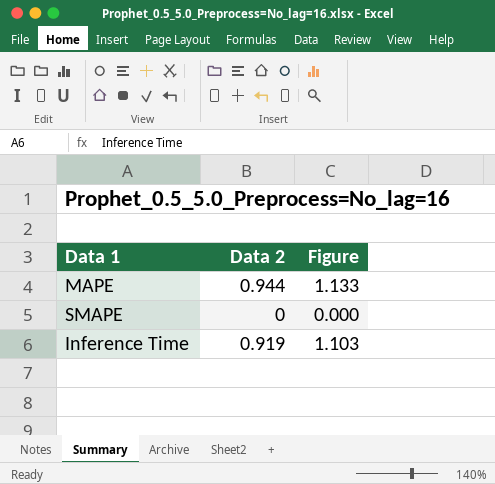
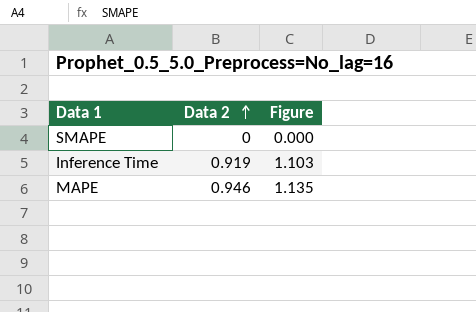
row order: none -> Data 2 ascending
MAPE | Data 2: 0.944 -> 0.946
MAPE | Figure: 1.133 -> 1.135

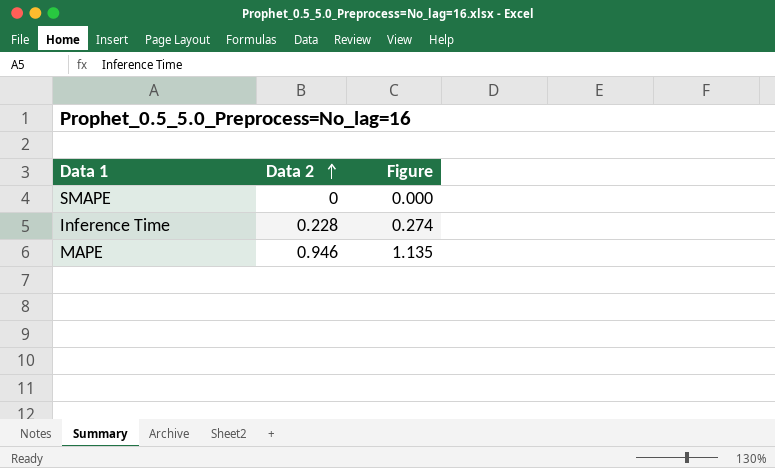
Inference Time | Data 2: 0.919 -> 0.228
Inference Time | Figure: 1.103 -> 0.274

